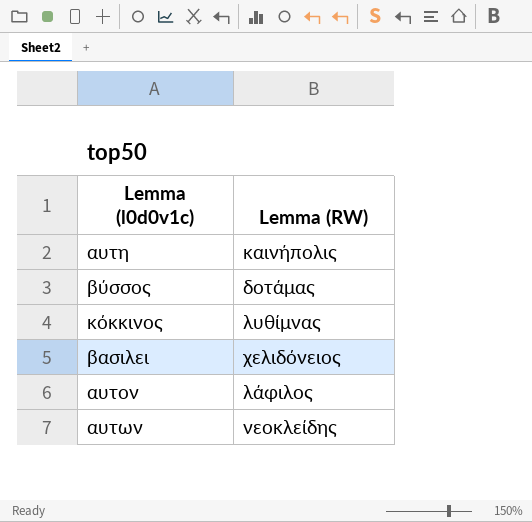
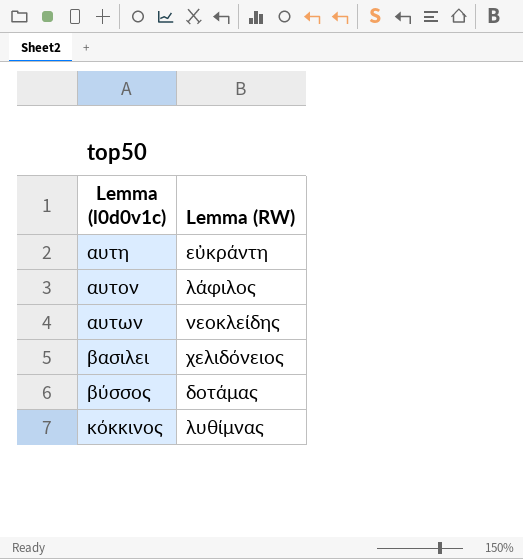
row order: none -> Lemma (l0d0v1c) ascending
αυτη | Lemma (RW): καινήπολις -> εὐκράντη

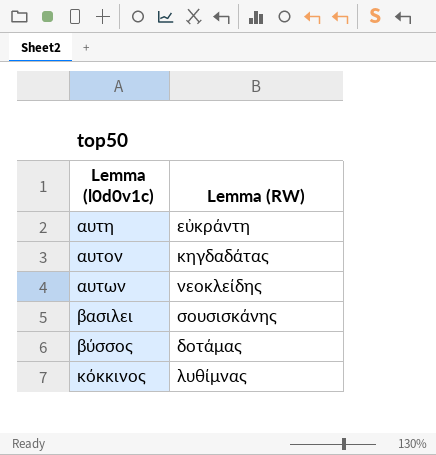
αυτον | Lemma (RW): λάφιλος -> κηγδαδάτας
βασιλει | Lemma (RW): χελιδόνειος -> σουσισκάνης

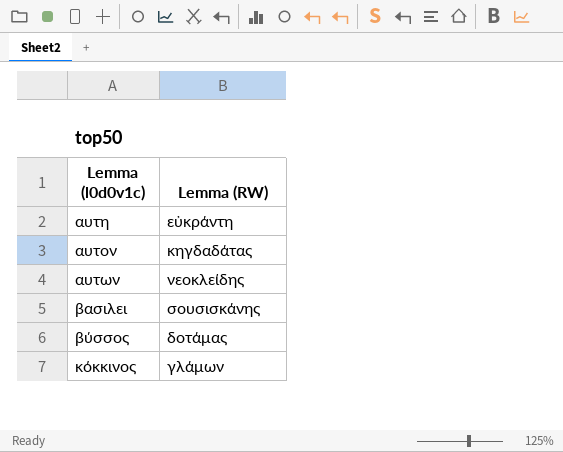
κόκκινος | Lemma (RW): λυθίμνας -> γλάμων

